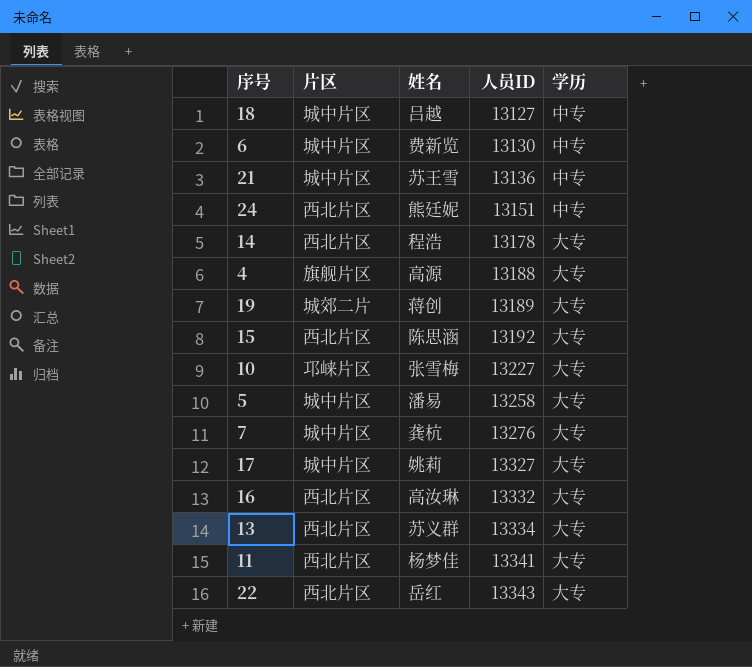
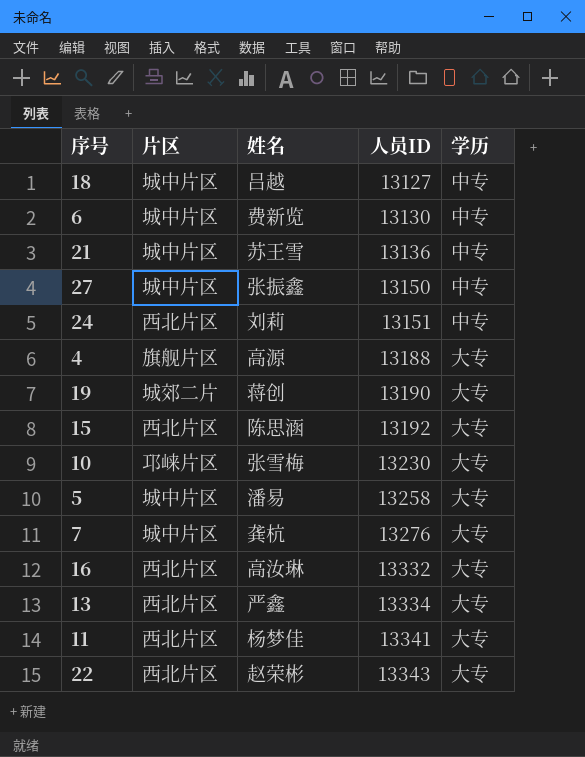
row 14: 西北片区 | 程浩 | 13178 | 大专 -> none
row 17: 城中片区 | 姚莉 | 13327 | 大专 -> none
row 27: none -> 城中片区 | 张振鑫 | 13150 | 中专
24 | 姓名: 熊廷妮 -> 刘莉
19 | 人员ID: 13189 -> 13190
10 | 人员ID: 13227 -> 13230
13 | 姓名: 苏义群 -> 严鑫
22 | 姓名: 岳红 -> 赵荣彬

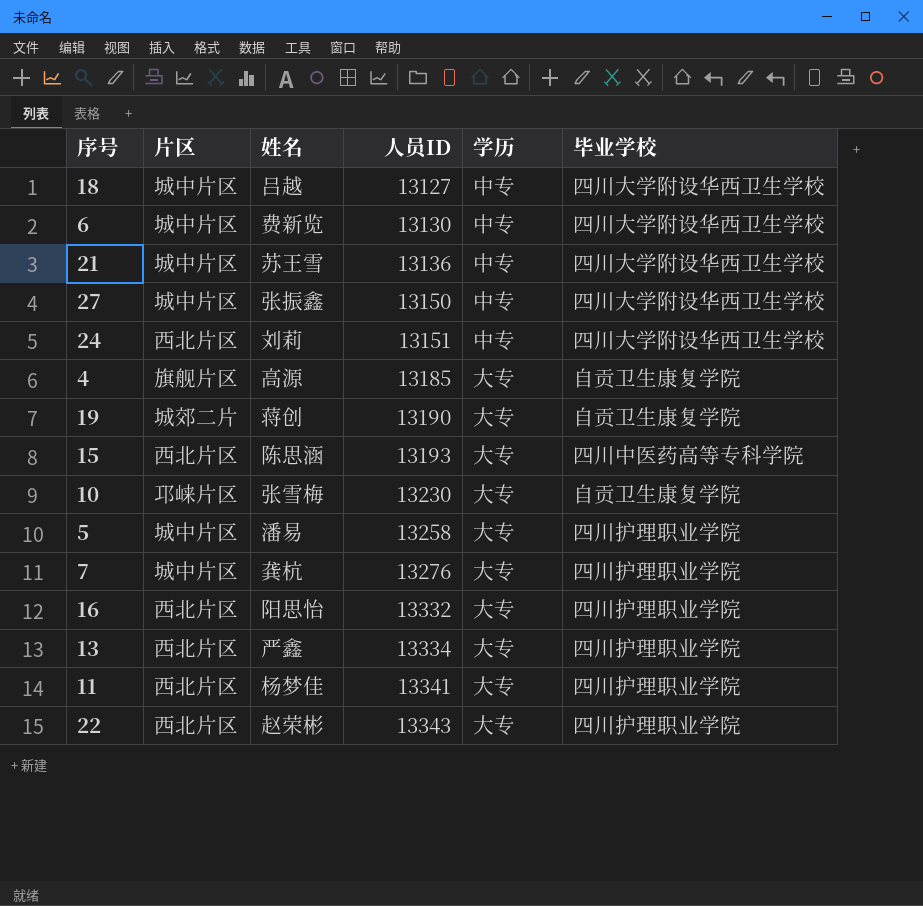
column 毕业学校 | position: none -> 6
4 | 人员ID: 13188 -> 13185
15 | 人员ID: 13192 -> 13193
16 | 姓名: 高汝琳 -> 阳思怡

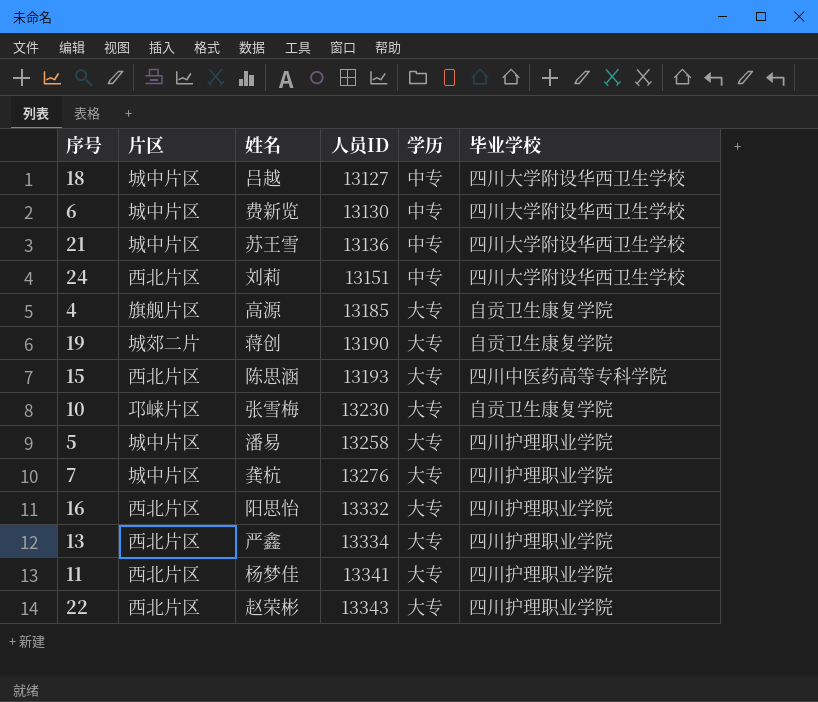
row 27: 城中片区 | 张振鑫 | 13150 | 中专 | 四川大学附设华西卫生学校 -> none

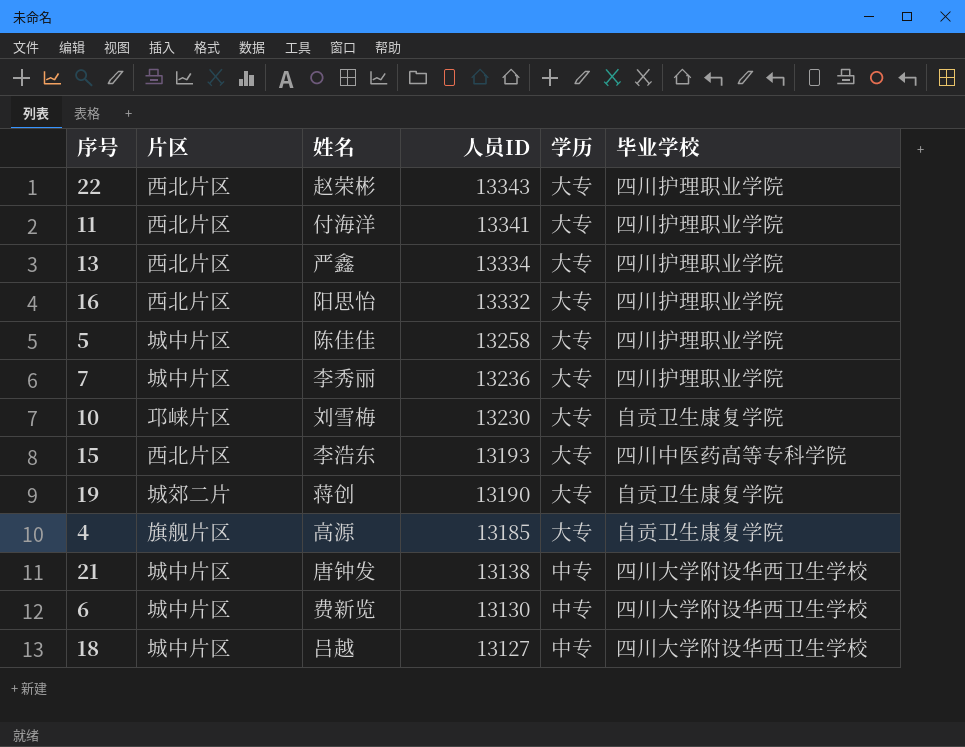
row order: 人员ID ascending -> 人员ID descending
row 24: 西北片区 | 刘莉 | 13151 | 中专 | 四川大学附设华西卫生学校 -> none
11 | 姓名: 杨梦佳 -> 付海洋
5 | 姓名: 潘易 -> 陈佳佳
7 | 姓名: 龚杭 -> 李秀丽
7 | 人员ID: 13276 -> 13236
10 | 姓名: 张雪梅 -> 刘雪梅
15 | 姓名: 陈思涵 -> 李浩东
21 | 姓名: 苏王雪 -> 唐钟发
21 | 人员ID: 13136 -> 13138

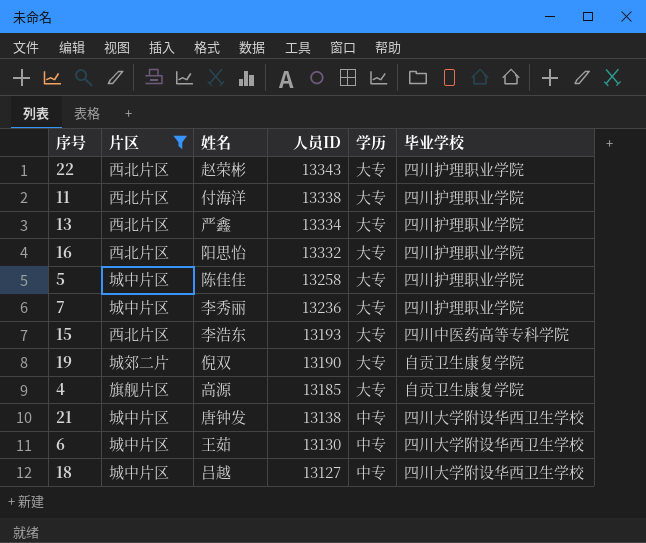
filter: none -> 片区 != 邛崃片区
11 | 人员ID: 13341 -> 13338
19 | 姓名: 蒋创 -> 倪双
6 | 姓名: 费新览 -> 王茹

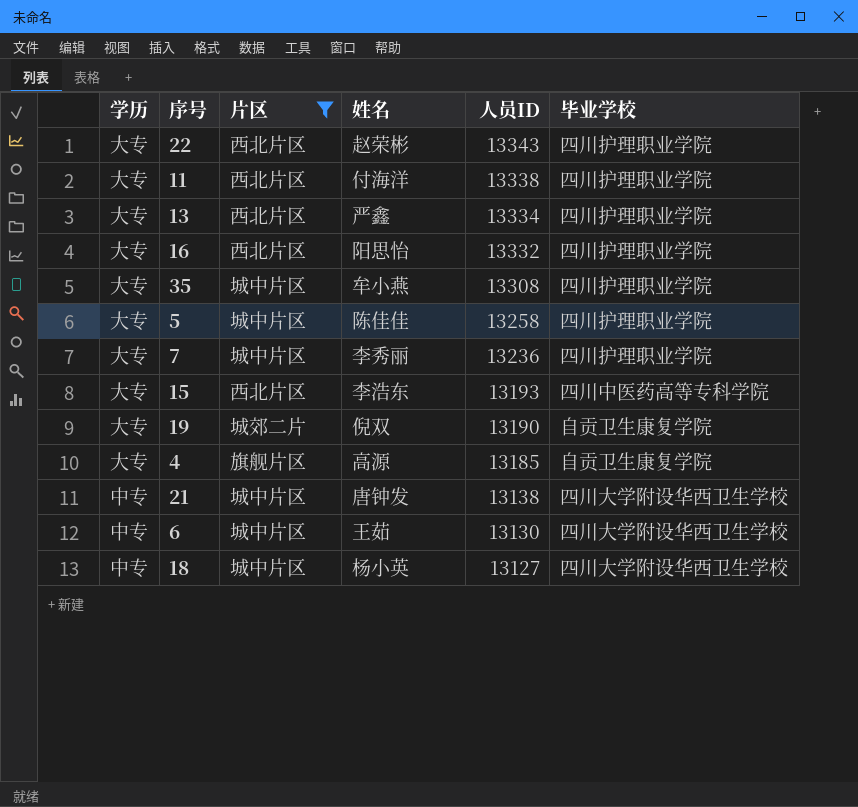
column 学历 | position: 5 -> 1
row 35: none -> 大专 | 城中片区 | 牟小燕 | 13308 | 四川护理职业学院
18 | 姓名: 吕越 -> 杨小英

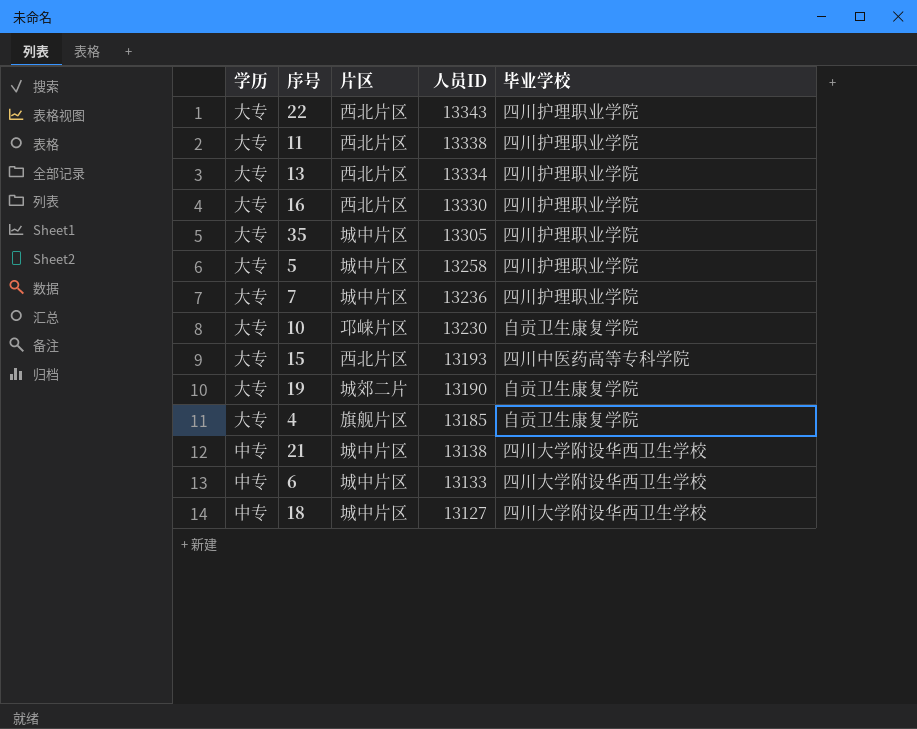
filter: 片区 != 邛崃片区 -> none
column 姓名 | position: 4 -> none
16 | 人员ID: 13332 -> 13330
35 | 人员ID: 13308 -> 13305
6 | 人员ID: 13130 -> 13133

